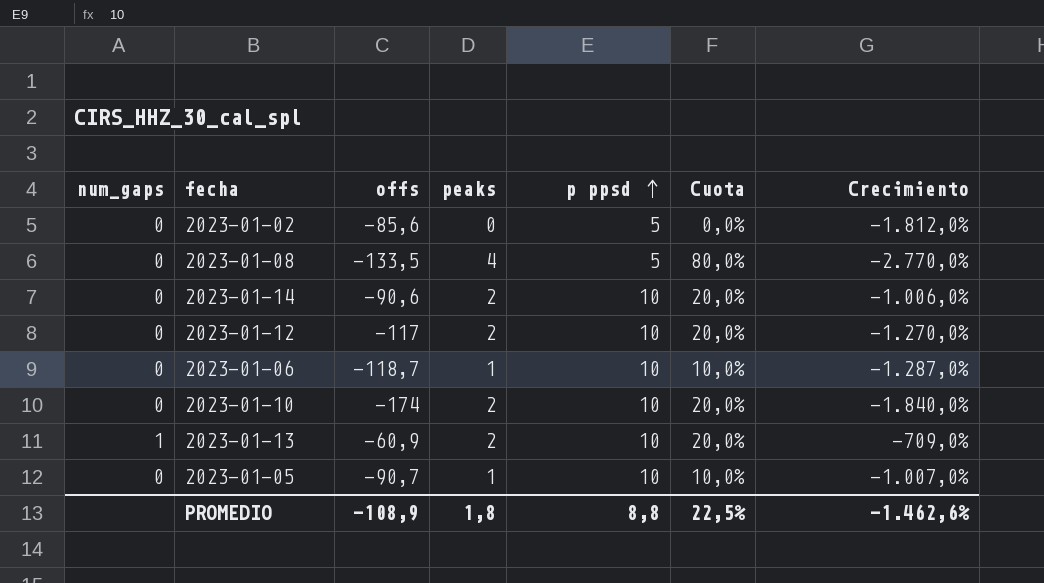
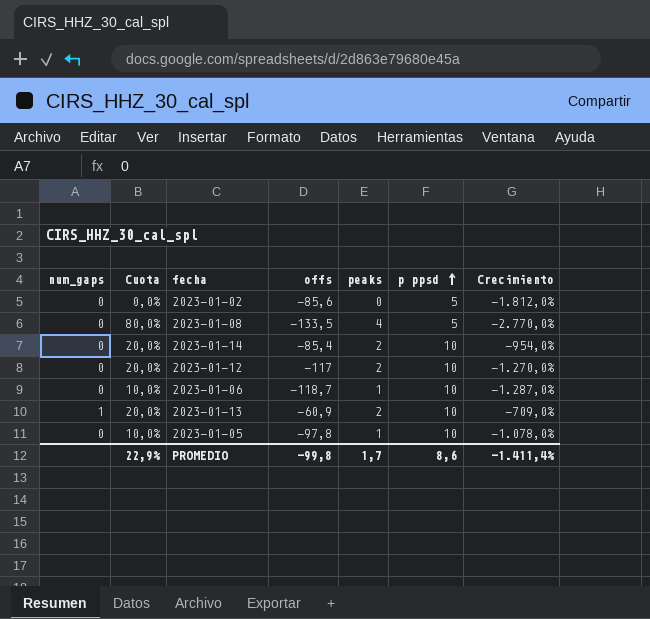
column Cuota | position: 6 -> 2
row 2023-01-10: 0 | -174 | 2 | 10 | 20,0% | -1.840,0% -> none
2023-01-14 | offs: -90,6 -> -85,4
2023-01-14 | Crecimiento: -1.006,0% -> -954,0%
2023-01-05 | offs: -90,7 -> -97,8
2023-01-05 | Crecimiento: -1.007,0% -> -1.078,0%
PROMEDIO | Cuota: 22,5% -> 22,9%
PROMEDIO | offs: -108,9 -> -99,8
PROMEDIO | peaks: 1,8 -> 1,7
PROMEDIO | p ppsd: 8,8 -> 8,6
PROMEDIO | Crecimiento: -1.462,6% -> -1.411,4%

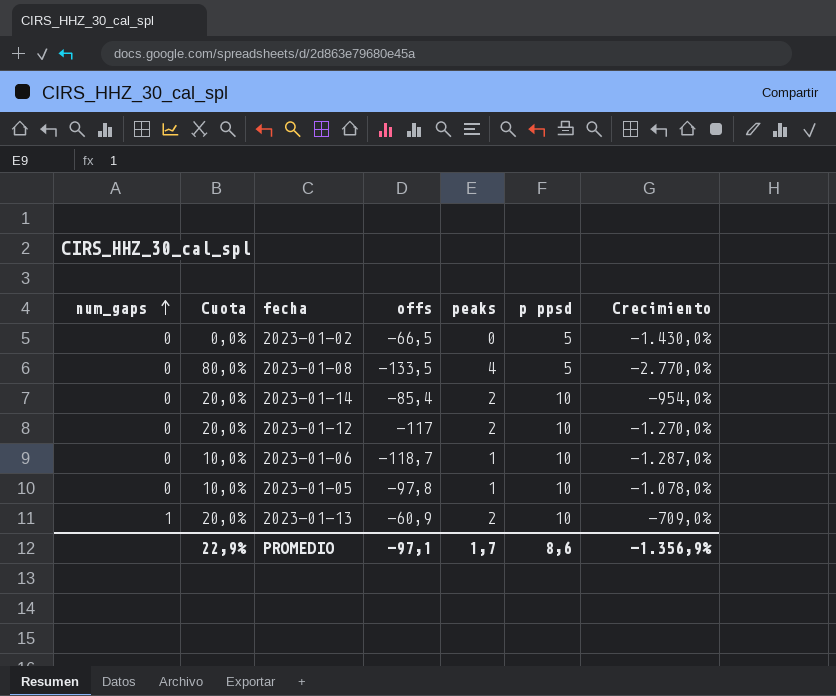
row order: p ppsd ascending -> num_gaps ascending
2023-01-02 | offs: -85,6 -> -66,5
2023-01-02 | Crecimiento: -1.812,0% -> -1.430,0%
PROMEDIO | offs: -99,8 -> -97,1
PROMEDIO | Crecimiento: -1.411,4% -> -1.356,9%

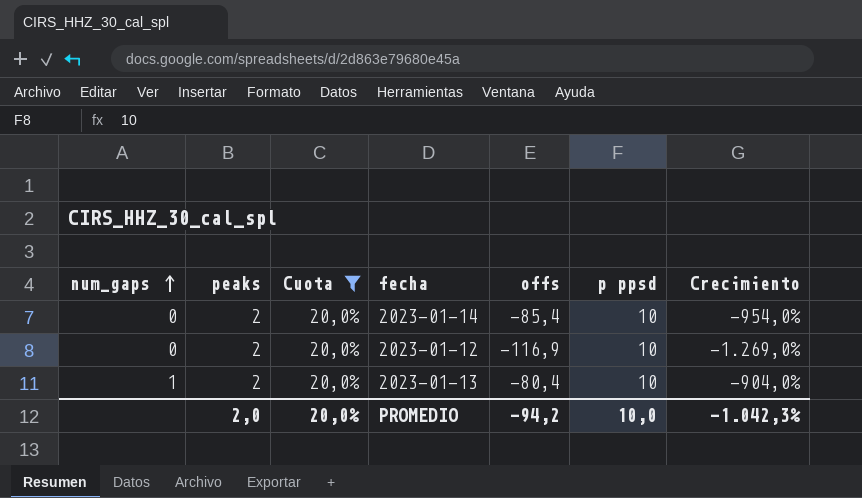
filter: none -> Cuota = 20,0%
column peaks | position: 5 -> 2
2023-01-12 | offs: -117 -> -116,9
2023-01-12 | Crecimiento: -1.270,0% -> -1.269,0%
2023-01-13 | offs: -60,9 -> -80,4
2023-01-13 | Crecimiento: -709,0% -> -904,0%
PROMEDIO | peaks: 1,7 -> 2,0
PROMEDIO | Cuota: 22,9% -> 20,0%
PROMEDIO | offs: -97,1 -> -94,2
PROMEDIO | p ppsd: 8,6 -> 10,0
PROMEDIO | Crecimiento: -1.356,9% -> -1.042,3%

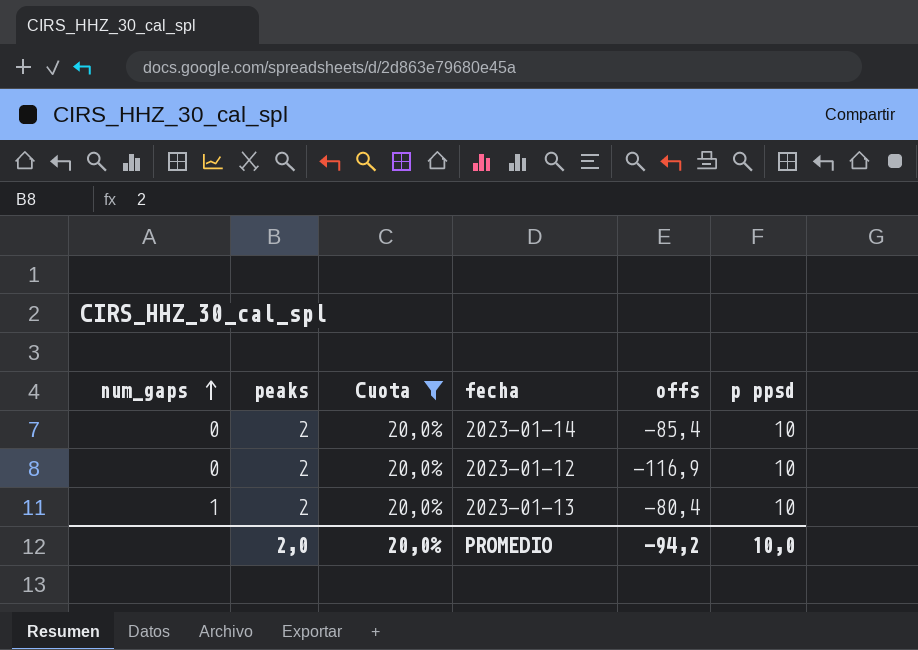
column Crecimiento | formula: ([offs] - [p ppsd]) / [p ppsd] -> none

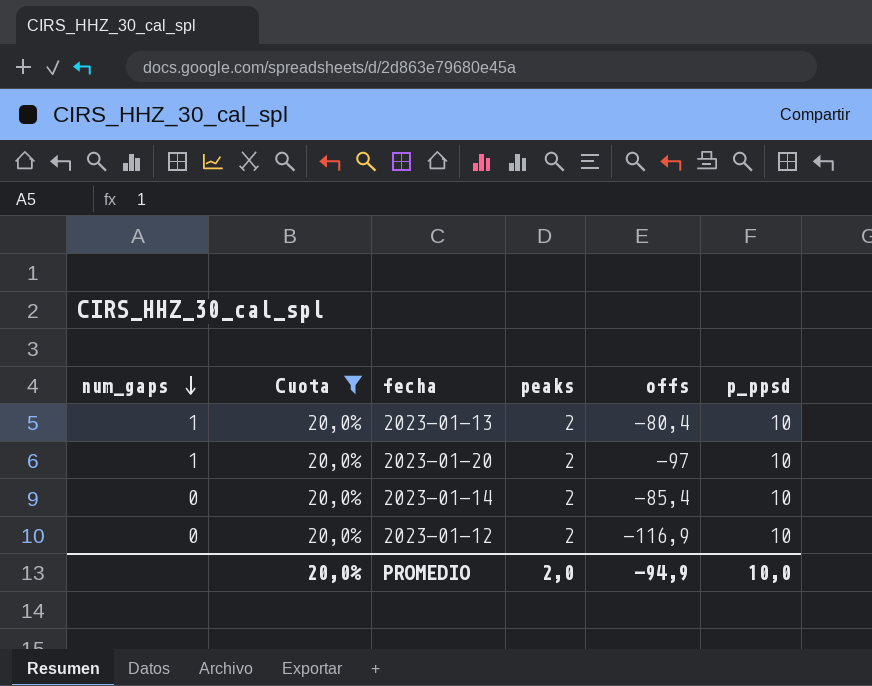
row order: num_gaps ascending -> num_gaps descending
column peaks | position: 2 -> 4
column name: p ppsd -> p_ppsd
row 2023-01-20: none -> 1 | 20,0% | 2 | -97 | 10
PROMEDIO | offs: -94,2 -> -94,9

